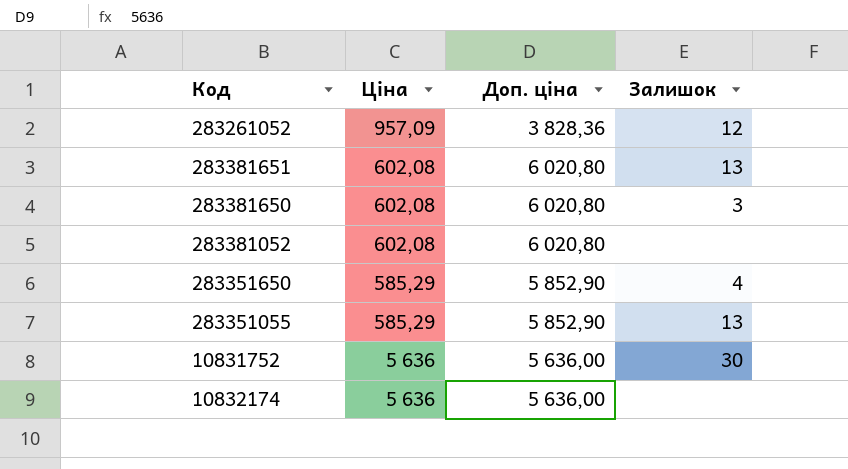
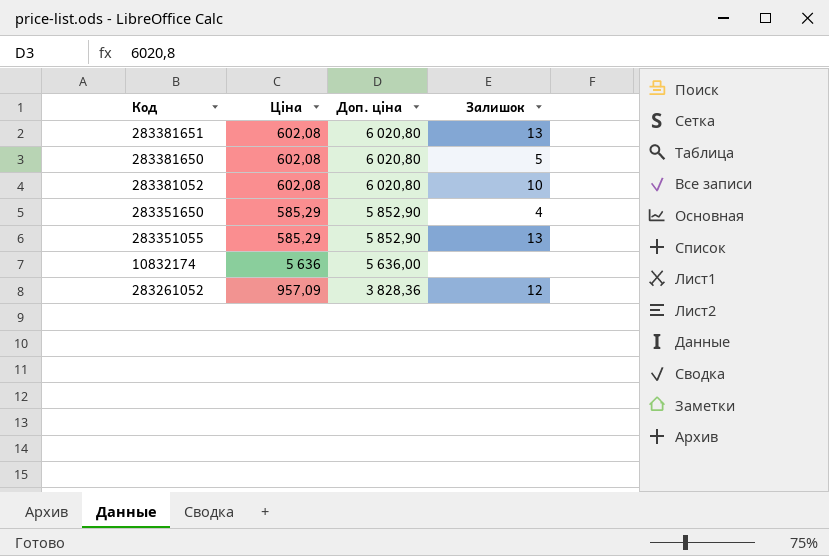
row order: none -> Доп. ціна descending
row 10831752: 5 636 | 5 636,00 | 30 -> none
283381650 | Залишок: 3 -> 5
283381052 | Залишок: none -> 10

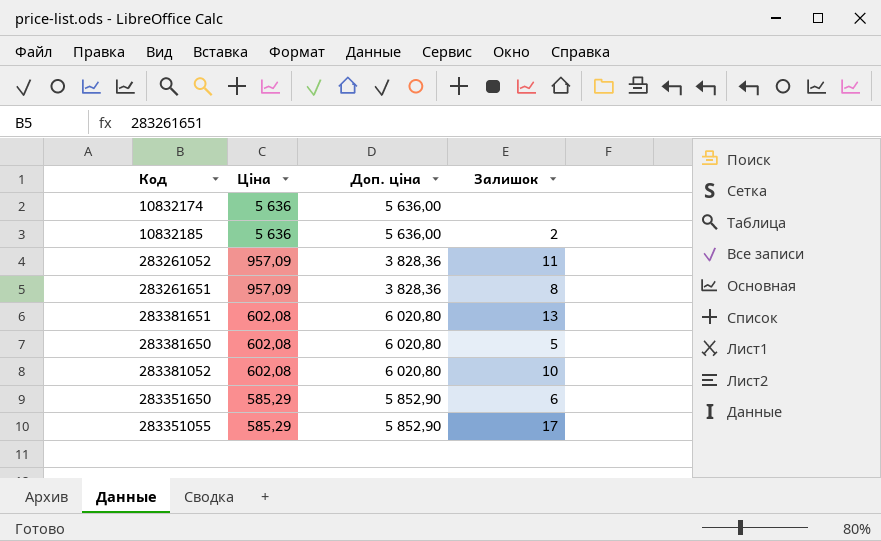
row order: Доп. ціна descending -> Ціна descending
row 10832185: none -> 5 636 | 5 636,00 | 2
283261052 | Залишок: 12 -> 11
row 283261651: none -> 957,09 | 3 828,36 | 8
283351650 | Залишок: 4 -> 6
283351055 | Залишок: 13 -> 17

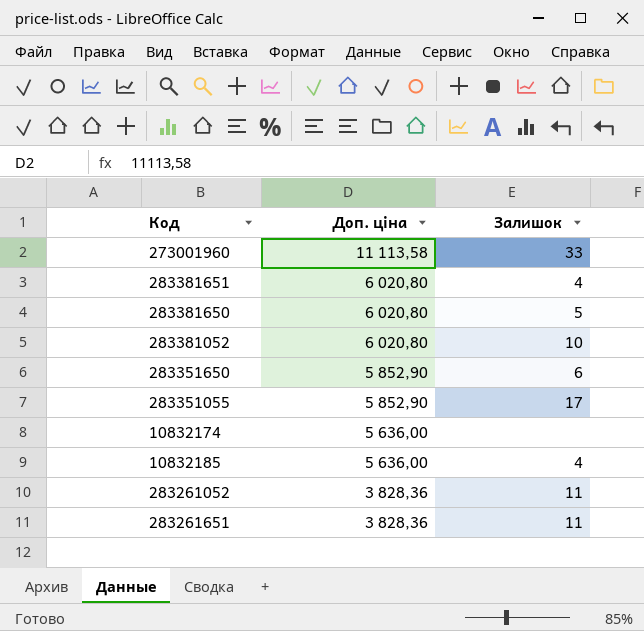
row order: Ціна descending -> Доп. ціна descending
column Ціна | position: 2 -> none
row 273001960: none -> 11 113,58 | 33
283381651 | Залишок: 13 -> 4
10832185 | Залишок: 2 -> 4
283261651 | Залишок: 8 -> 11

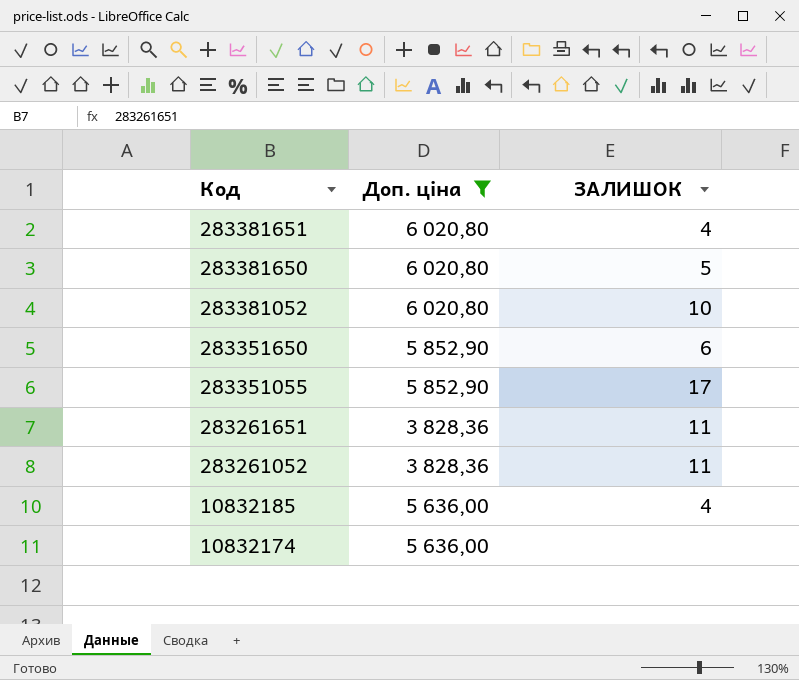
filter: none -> Доп. ціна != 11 113,58
row order: Доп. ціна descending -> Код descending
column name: Залишок -> ЗАЛИШОК

